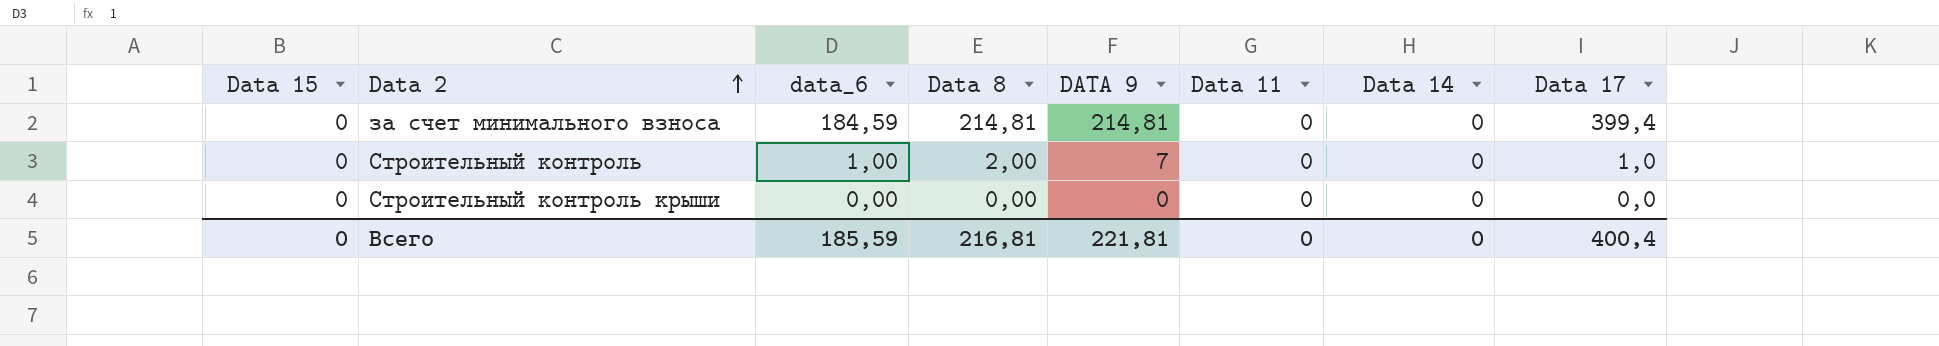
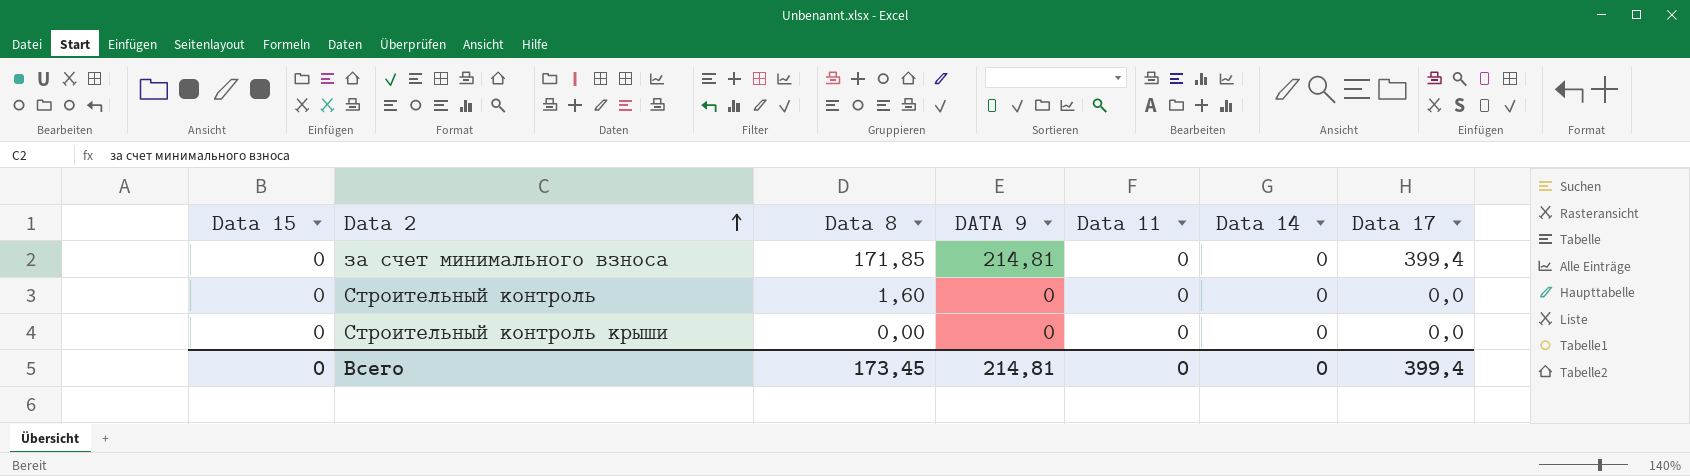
column data_6 | position: 3 -> none
за счет минимального взноса | Data 8: 214,81 -> 171,85
Строительный контроль | Data 8: 2,00 -> 1,60
Строительный контроль | DATA 9: 7 -> 0
Строительный контроль | Data 17: 1,0 -> 0,0
Всего | Data 8: 216,81 -> 173,45
Всего | DATA 9: 221,81 -> 214,81
Всего | Data 17: 400,4 -> 399,4

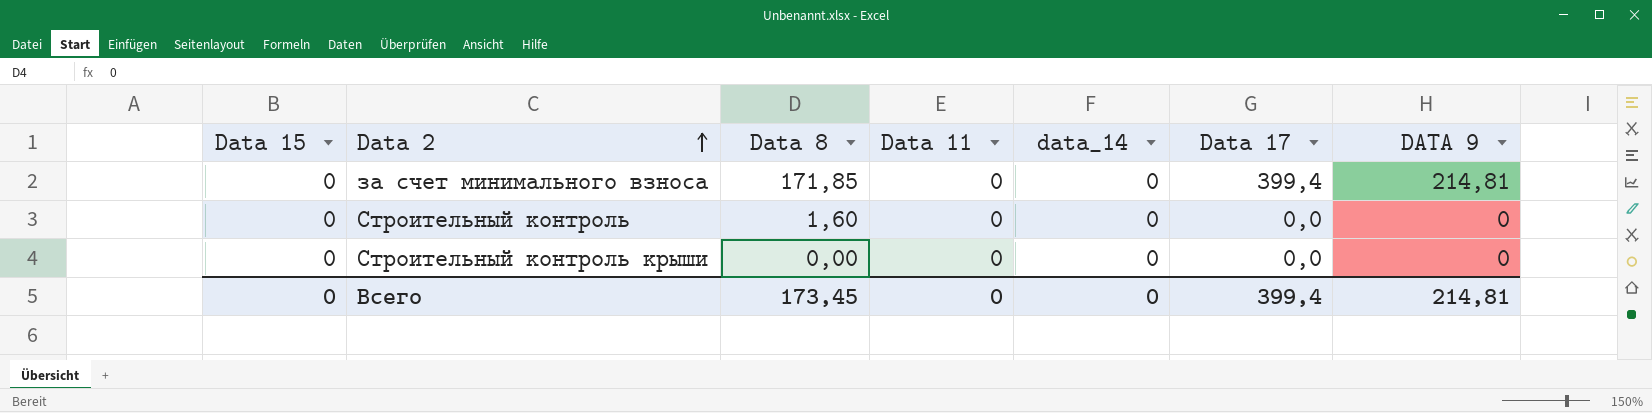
column name: Data 14 -> data_14
column DATA 9 | position: 4 -> 7

